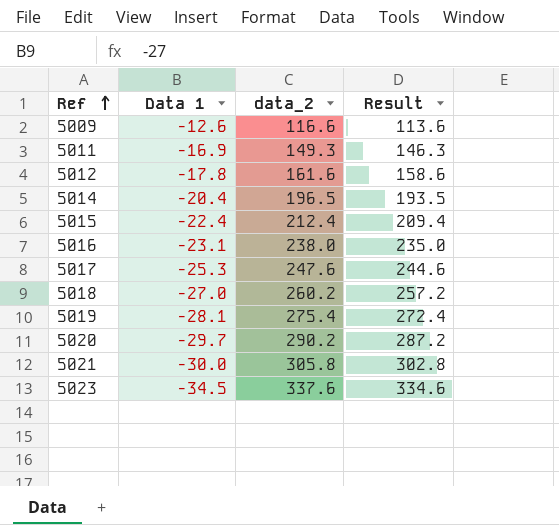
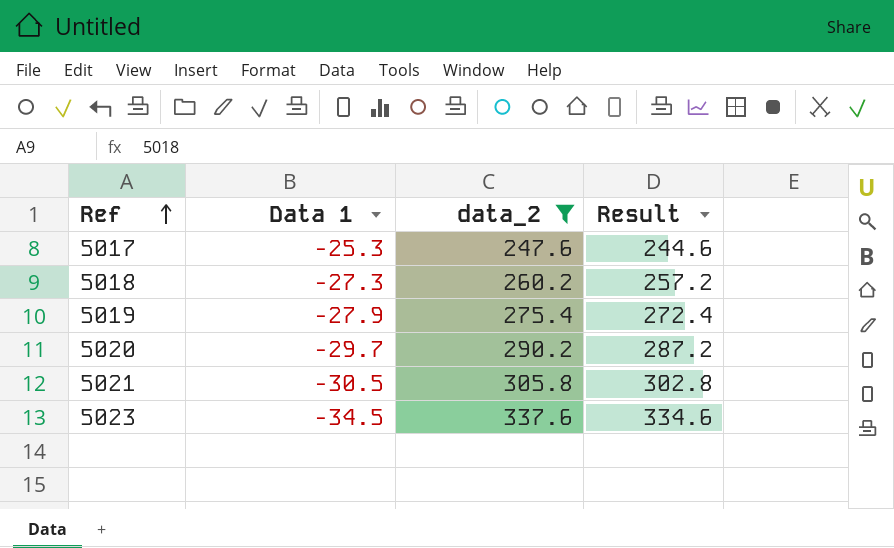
filter: none -> data_2 >= 247.6
5018 | Data 1: -27.0 -> -27.3
5019 | Data 1: -28.1 -> -27.9
5021 | Data 1: -30.0 -> -30.5

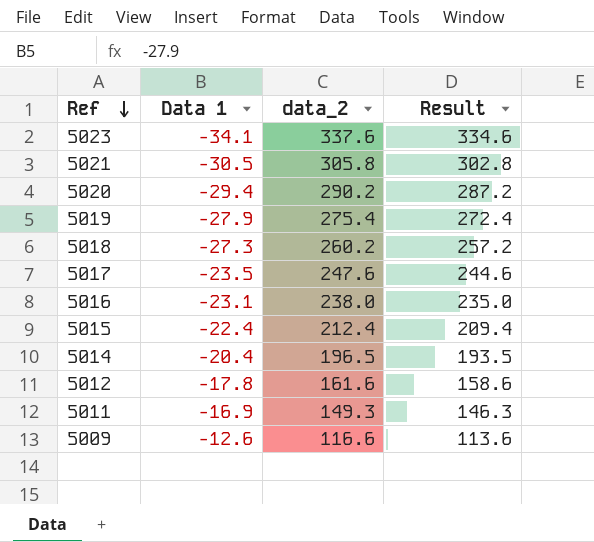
filter: data_2 >= 247.6 -> none
row order: Ref ascending -> Ref descending
5023 | Data 1: -34.5 -> -34.1
5020 | Data 1: -29.7 -> -29.4
5017 | Data 1: -25.3 -> -23.5

